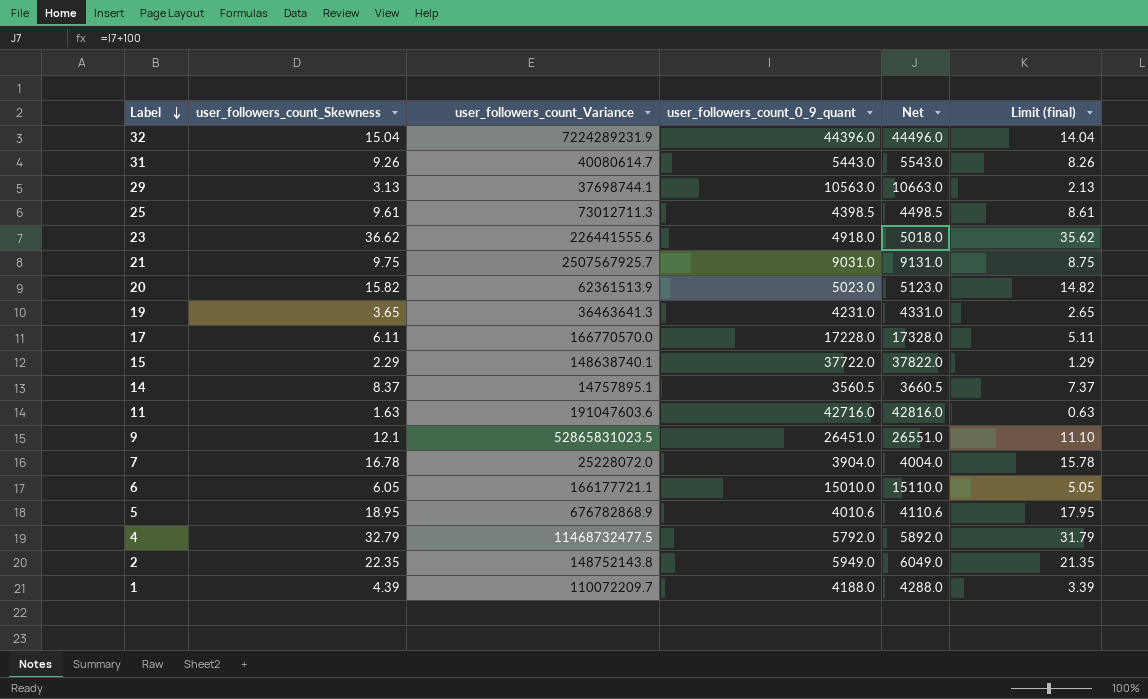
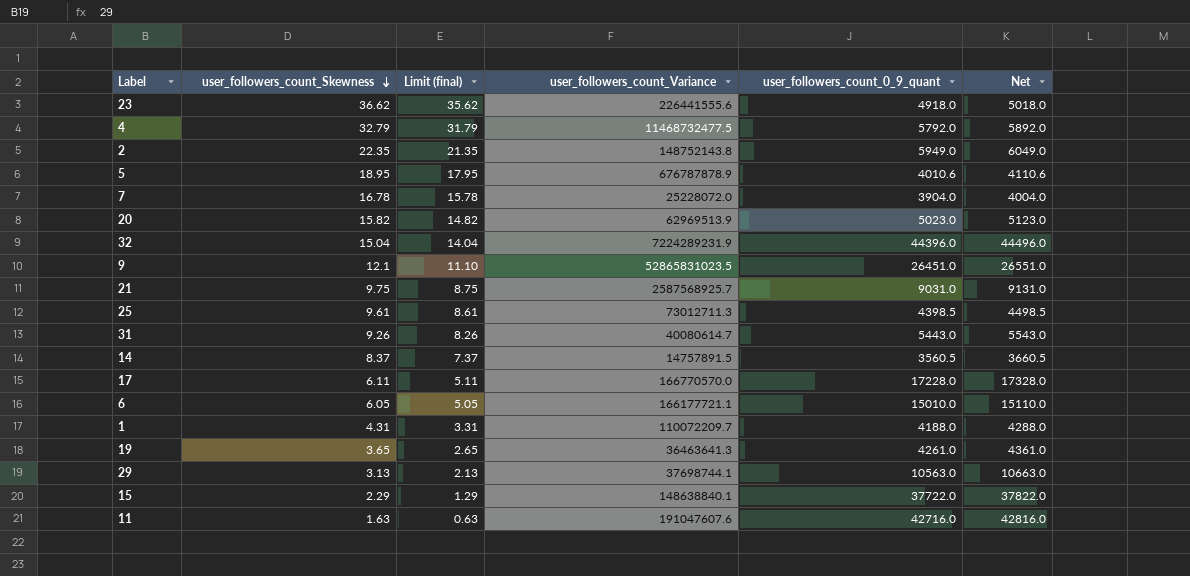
row order: Label descending -> user_followers_count_Skewness descending
column Limit (final) | position: 6 -> 3
5 | user_followers_count_Variance: 676782868.9 -> 676787878.9
20 | user_followers_count_Variance: 62361513.9 -> 62969513.9
21 | user_followers_count_Variance: 2507567925.7 -> 2587568925.7
14 | user_followers_count_Variance: 14757895.1 -> 14757891.5
1 | user_followers_count_Skewness: 4.39 -> 4.31
1 | Limit (final): 3.39 -> 3.31
19 | user_followers_count_0_9_quant: 4231.0 -> 4261.0
19 | Net: 4331.0 -> 4361.0
15 | user_followers_count_Variance: 148638740.1 -> 148638840.1
11 | user_followers_count_Variance: 191047603.6 -> 191047607.6

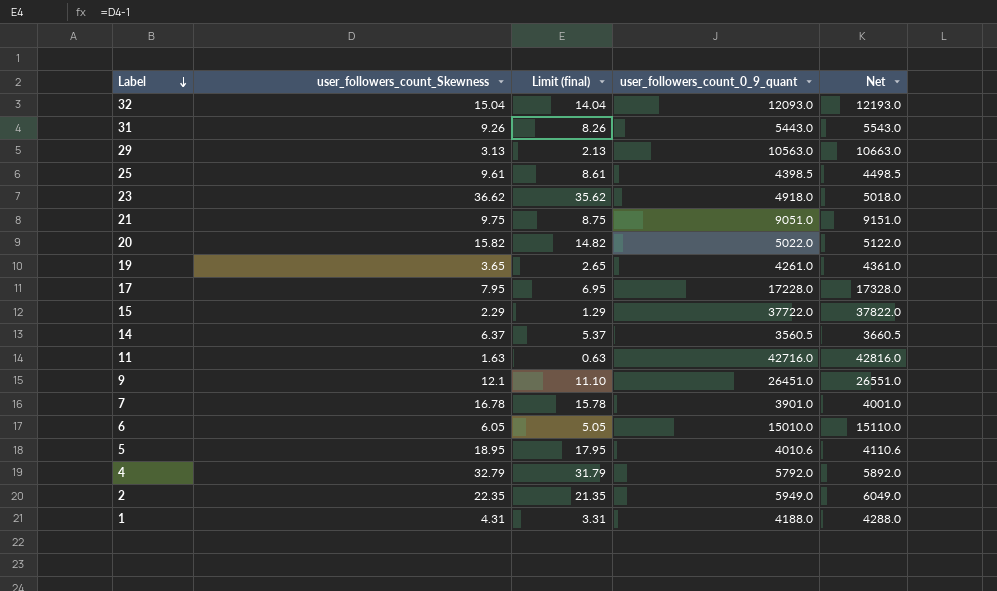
row order: user_followers_count_Skewness descending -> Label descending
column user_followers_count_Variance | position: 4 -> none
32 | user_followers_count_0_9_quant: 44396.0 -> 12093.0
32 | Net: 44496.0 -> 12193.0
21 | user_followers_count_0_9_quant: 9031.0 -> 9051.0
21 | Net: 9131.0 -> 9151.0
20 | user_followers_count_0_9_quant: 5023.0 -> 5022.0
20 | Net: 5123.0 -> 5122.0
17 | user_followers_count_Skewness: 6.11 -> 7.95
17 | Limit (final): 5.11 -> 6.95
14 | user_followers_count_Skewness: 8.37 -> 6.37
14 | Limit (final): 7.37 -> 5.37
7 | user_followers_count_0_9_quant: 3904.0 -> 3901.0
7 | Net: 4004.0 -> 4001.0

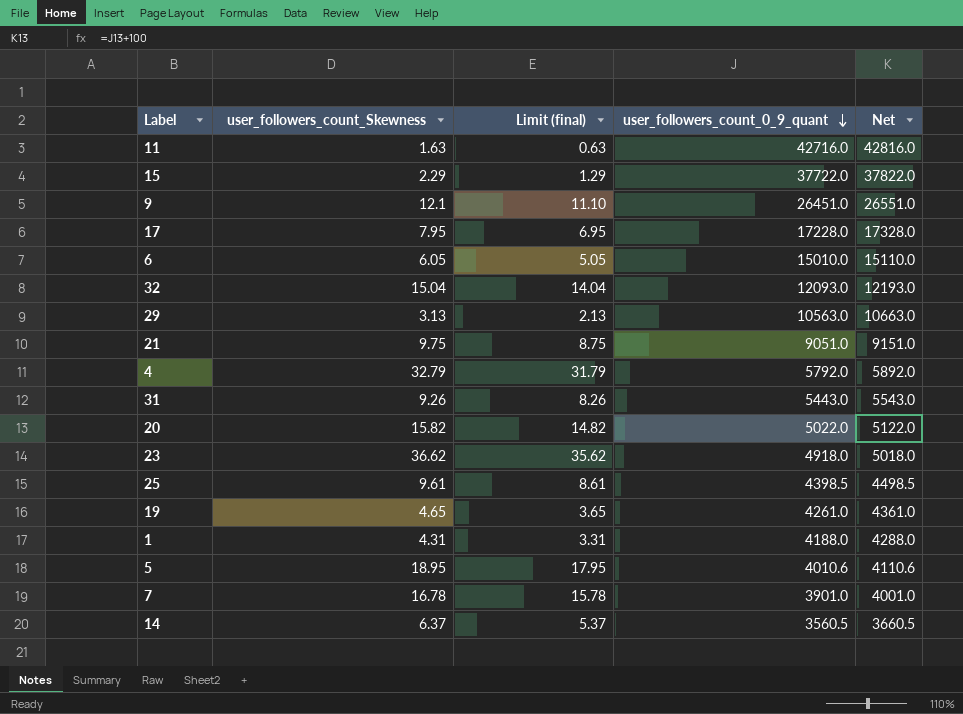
row order: Label descending -> user_followers_count_0_9_quant descending
row 2: 22.35 | 21.35 | 5949.0 | 6049.0 -> none
19 | user_followers_count_Skewness: 3.65 -> 4.65
19 | Limit (final): 2.65 -> 3.65

